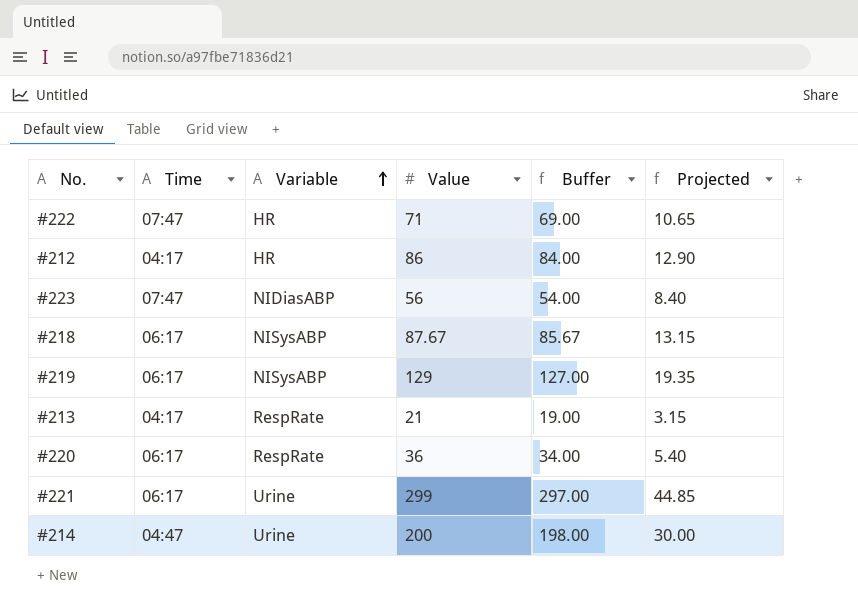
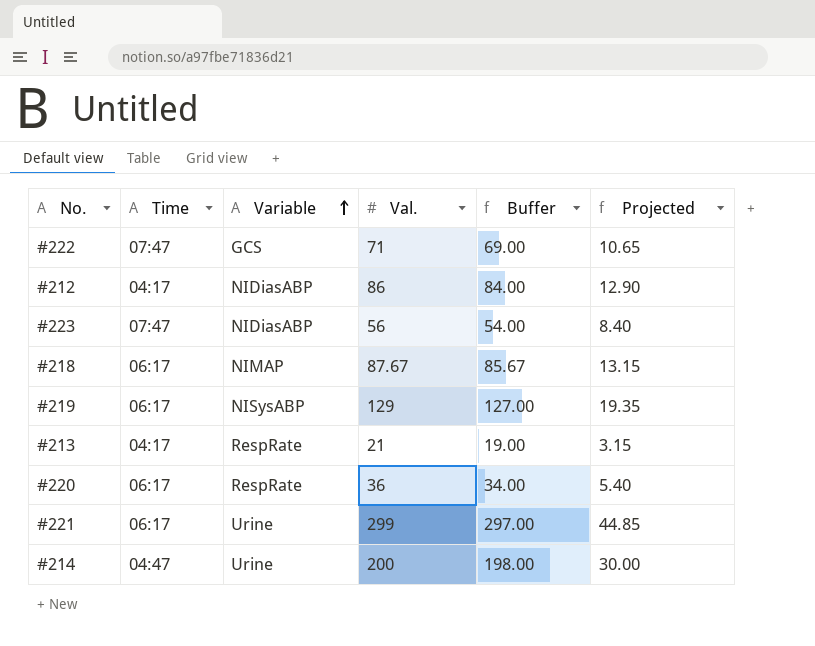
column name: Value -> Val.
#222 | Variable: HR -> GCS
#212 | Variable: HR -> NIDiasABP
#218 | Variable: NISysABP -> NIMAP

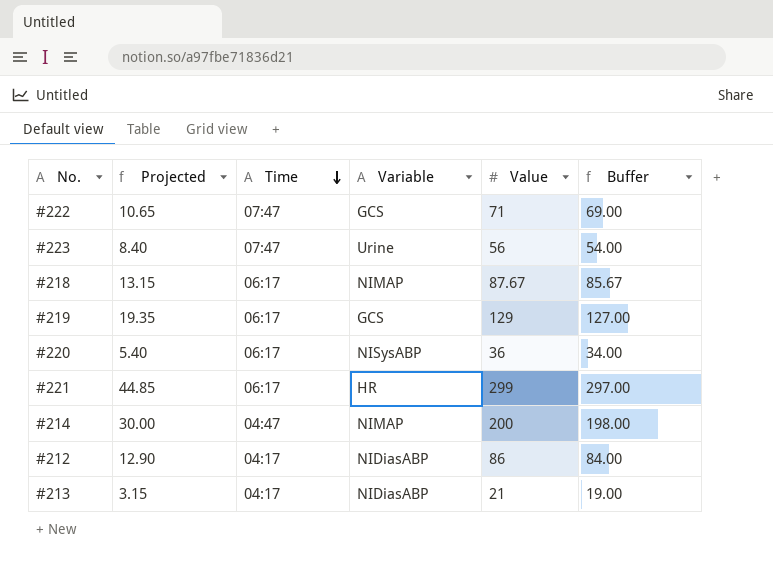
row order: Variable ascending -> Time descending
column Projected | position: 6 -> 2
column name: Val. -> Value
#223 | Variable: NIDiasABP -> Urine
#219 | Variable: NISysABP -> GCS
#220 | Variable: RespRate -> NISysABP
#221 | Variable: Urine -> HR
#214 | Variable: Urine -> NIMAP
#213 | Variable: RespRate -> NIDiasABP

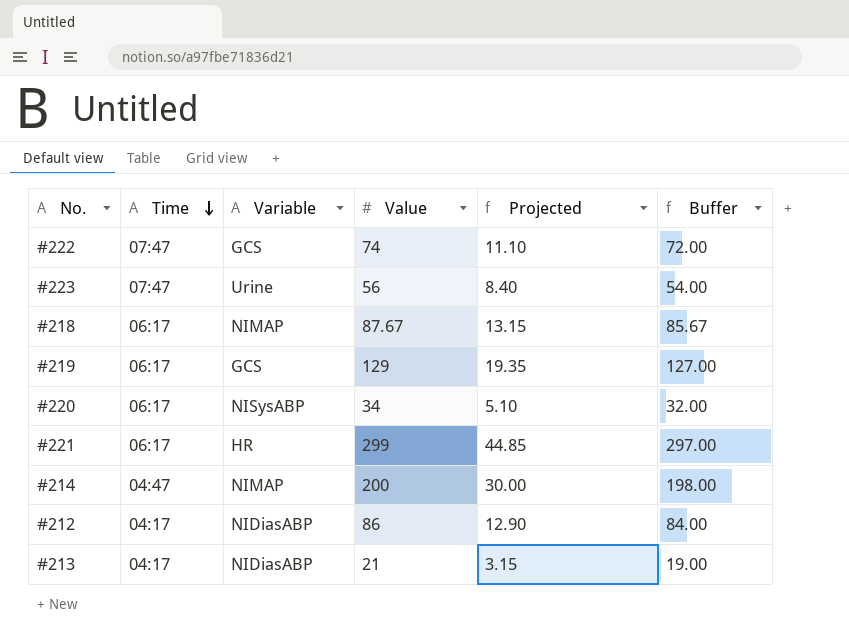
column Projected | position: 2 -> 5
#222 | Value: 71 -> 74
#222 | Projected: 10.65 -> 11.10
#222 | Buffer: 69.00 -> 72.00
#220 | Value: 36 -> 34
#220 | Projected: 5.40 -> 5.10
#220 | Buffer: 34.00 -> 32.00

